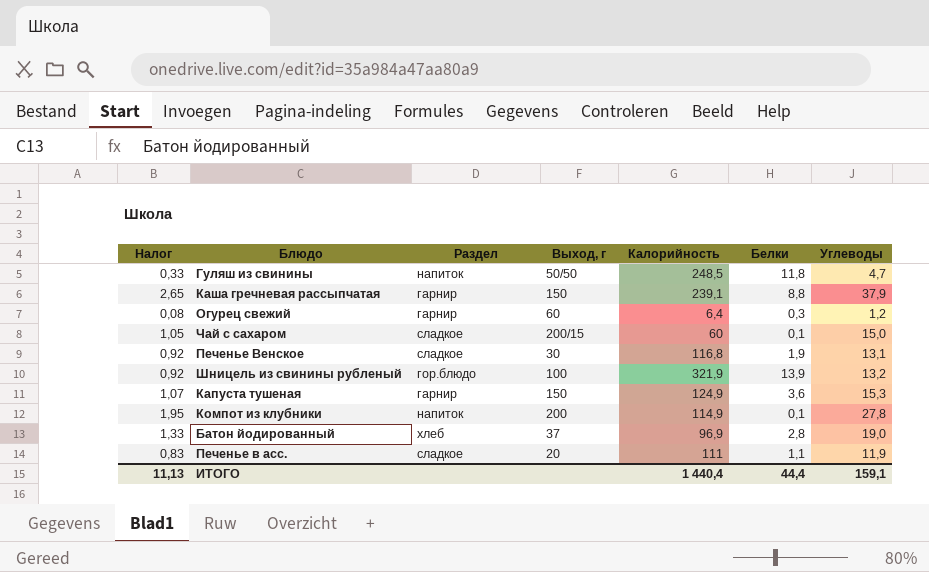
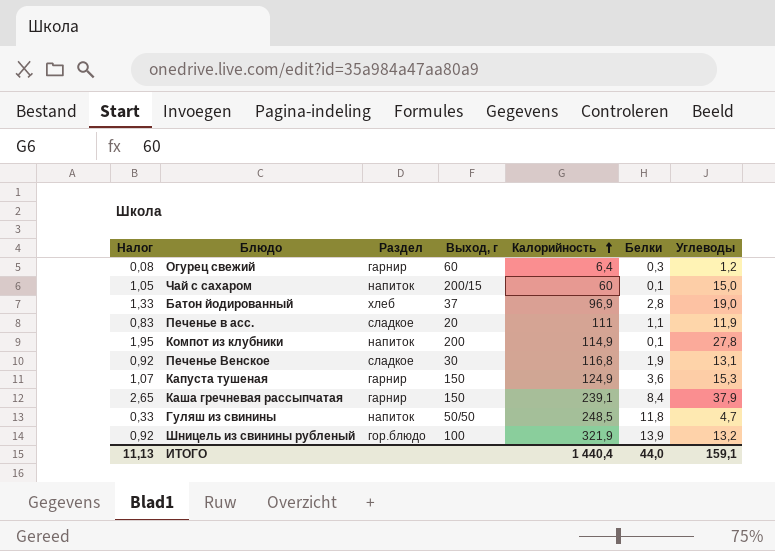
row order: none -> Калорийность ascending
Чай с сахаром | Раздел: сладкое -> напиток
Каша гречневая рассыпчатая | Белки: 8,8 -> 8,4
ИТОГО | Белки: 44,4 -> 44,0

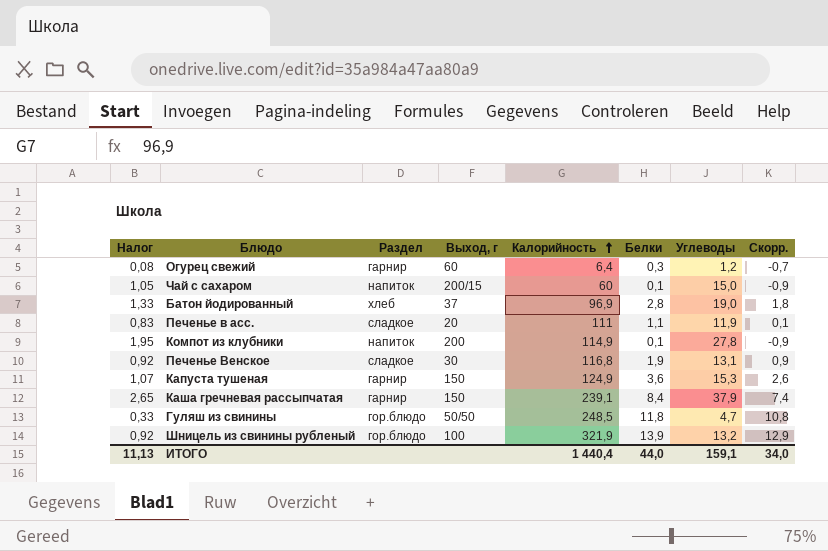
column Скорр. | formula: none -> [Белки] - 1
Гуляш из свинины | Раздел: напиток -> гор.блюдо

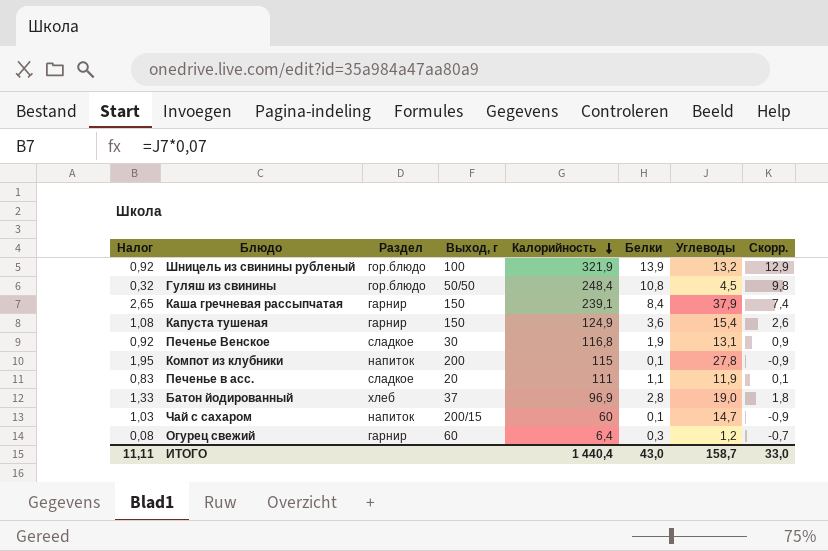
row order: Калорийность ascending -> Калорийность descending
Гуляш из свинины | Налог: 0,33 -> 0,32
Гуляш из свинины | Калорийность: 248,5 -> 248,4
Гуляш из свинины | Белки: 11,8 -> 10,8
Гуляш из свинины | Углеводы: 4,7 -> 4,5
Гуляш из свинины | Скорр.: 10,8 -> 9,8
Капуста тушеная | Налог: 1,07 -> 1,08
Капуста тушеная | Углеводы: 15,3 -> 15,4
Компот из клубники | Калорийность: 114,9 -> 115
Чай с сахаром | Налог: 1,05 -> 1,03
Чай с сахаром | Углеводы: 15,0 -> 14,7
ИТОГО | Налог: 11,13 -> 11,11
ИТОГО | Белки: 44,0 -> 43,0
ИТОГО | Углеводы: 159,1 -> 158,7
ИТОГО | Скорр.: 34,0 -> 33,0

